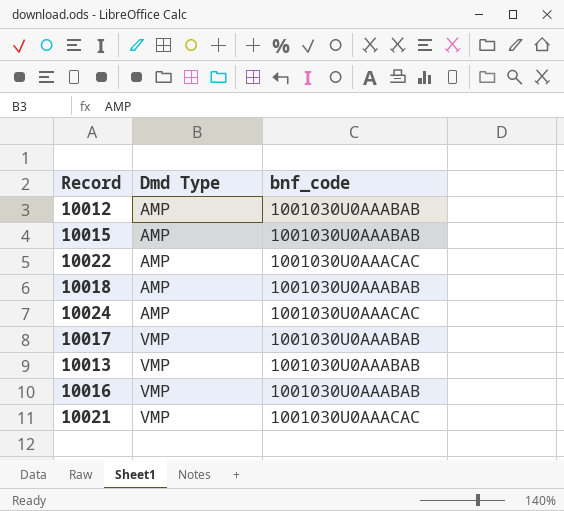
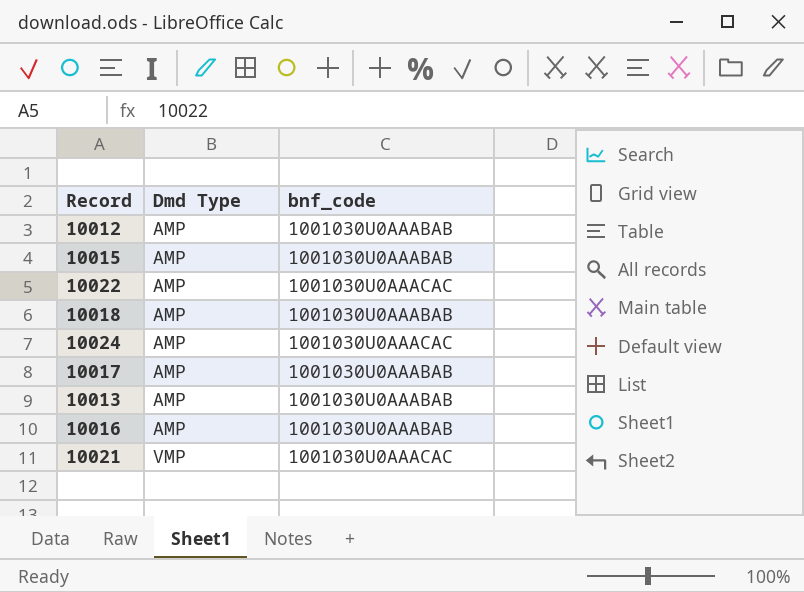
10017 | Dmd Type: VMP -> AMP
10013 | Dmd Type: VMP -> AMP
10016 | Dmd Type: VMP -> AMP

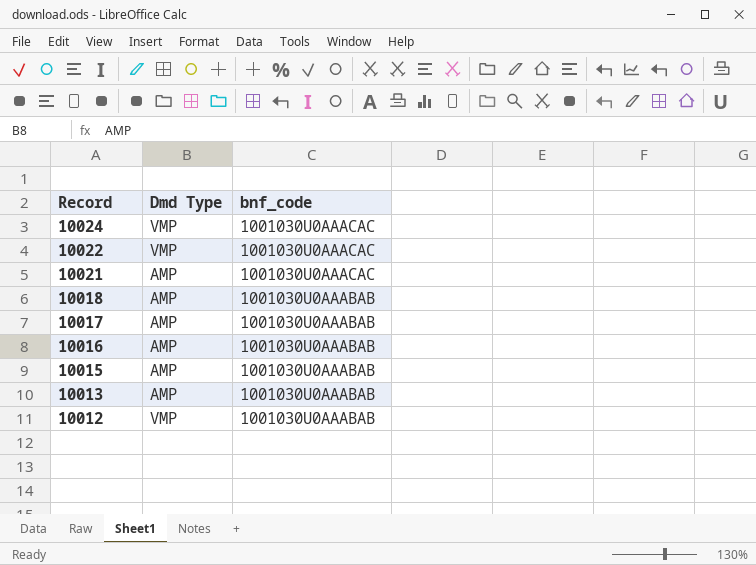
row order: Dmd Type ascending -> Record descending
10024 | Dmd Type: AMP -> VMP
10022 | Dmd Type: AMP -> VMP
10021 | Dmd Type: VMP -> AMP
10012 | Dmd Type: AMP -> VMP

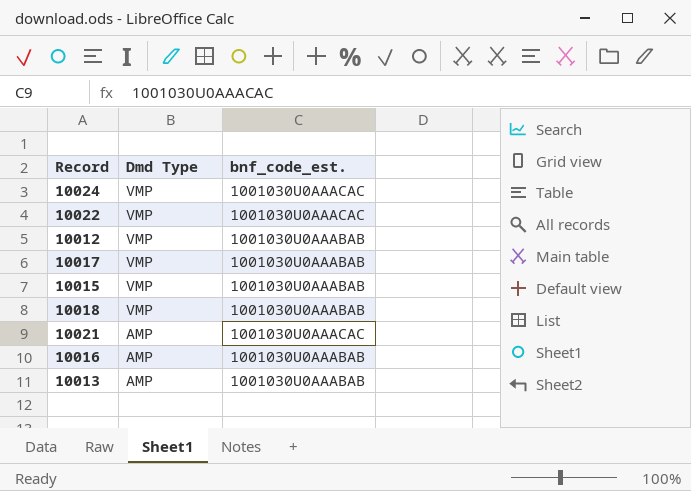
row order: Record descending -> Dmd Type descending
column name: bnf_code -> bnf_code_est.
10017 | Dmd Type: AMP -> VMP
10015 | Dmd Type: AMP -> VMP
10018 | Dmd Type: AMP -> VMP

